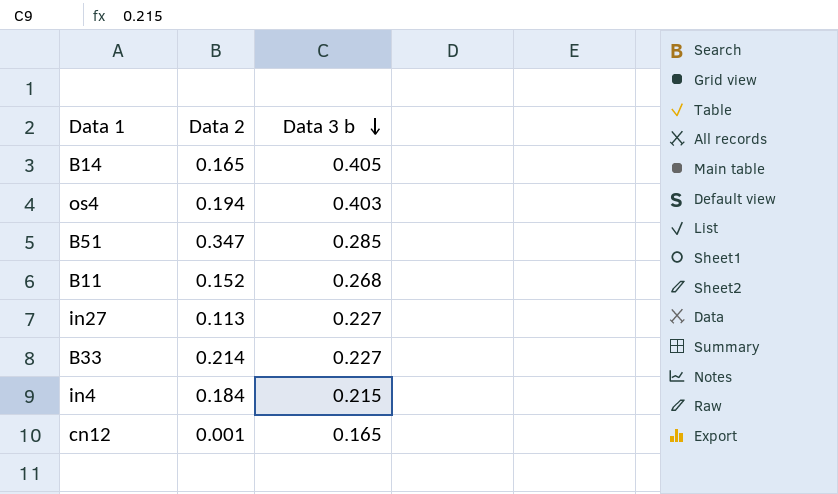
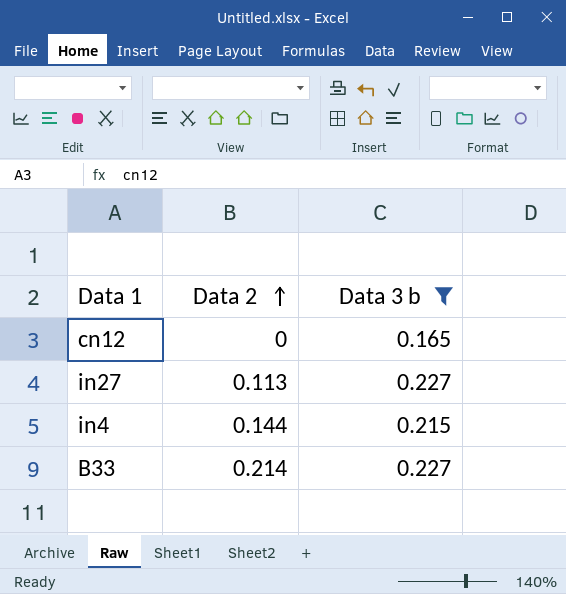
filter: none -> Data 3 b <= 0.227
row order: Data 3 b descending -> Data 2 ascending
cn12 | Data 2: 0.001 -> 0
in4 | Data 2: 0.184 -> 0.144

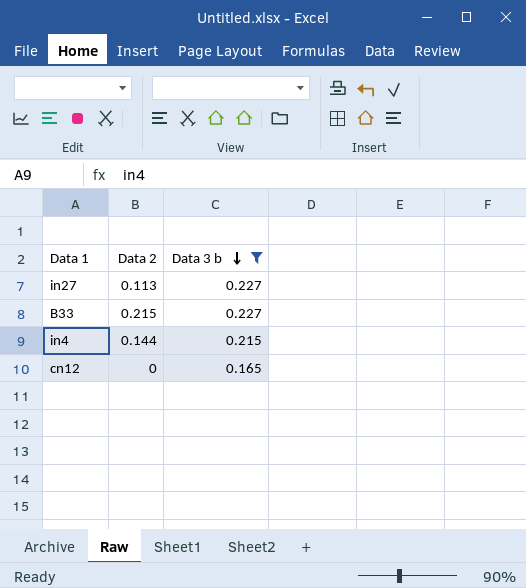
row order: Data 2 ascending -> Data 3 b descending
B33 | Data 2: 0.214 -> 0.215

